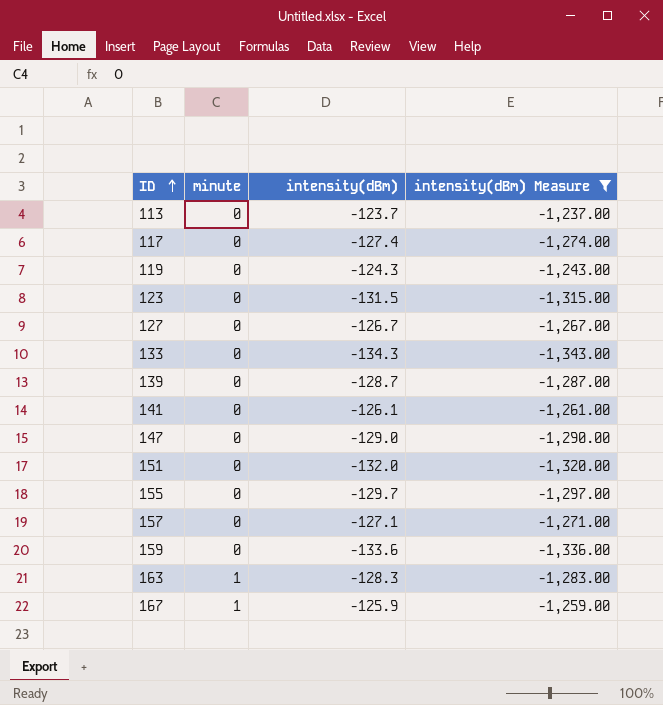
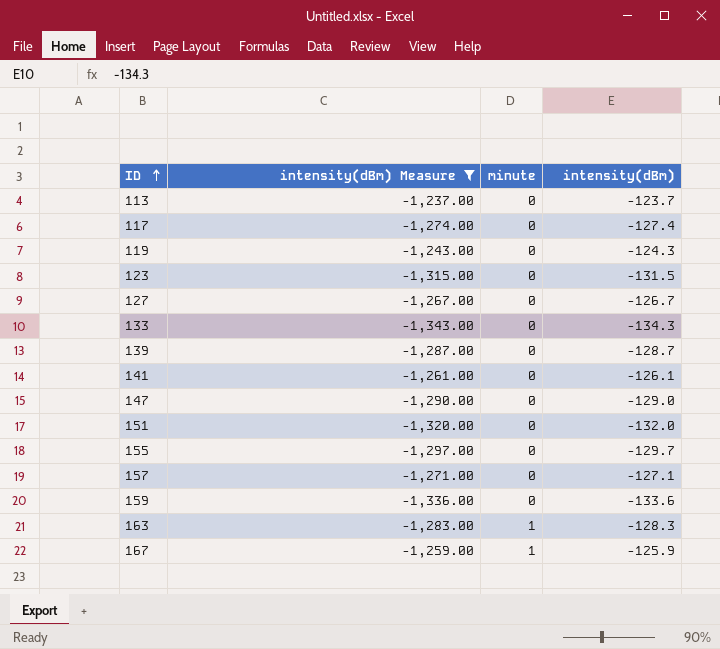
column intensity(dBm) Measure | position: 4 -> 2

